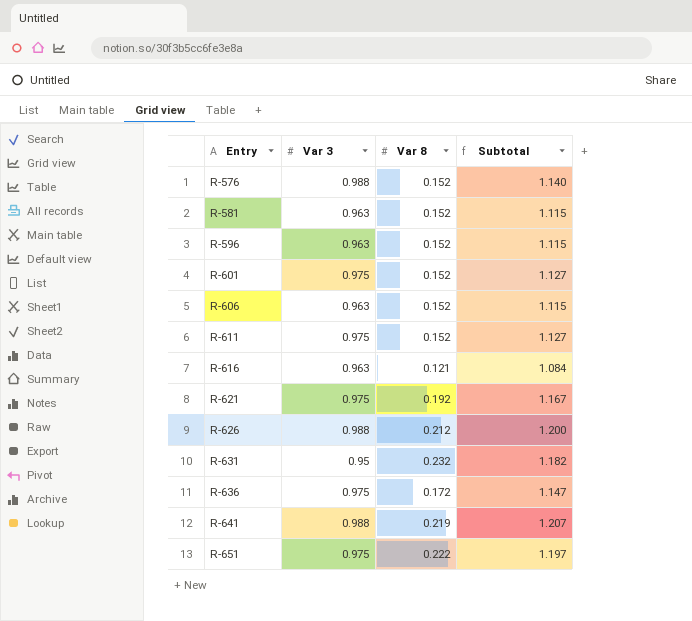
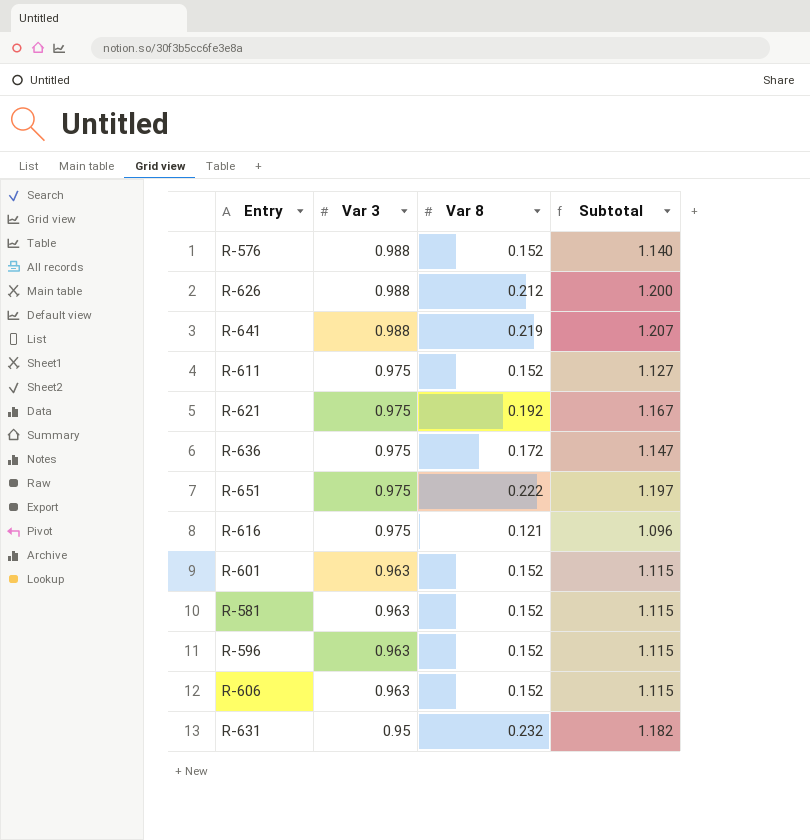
row order: Entry ascending -> Var 3 descending
R-616 | Var 3: 0.963 -> 0.975
R-616 | Subtotal: 1.084 -> 1.096
R-601 | Var 3: 0.975 -> 0.963
R-601 | Subtotal: 1.127 -> 1.115

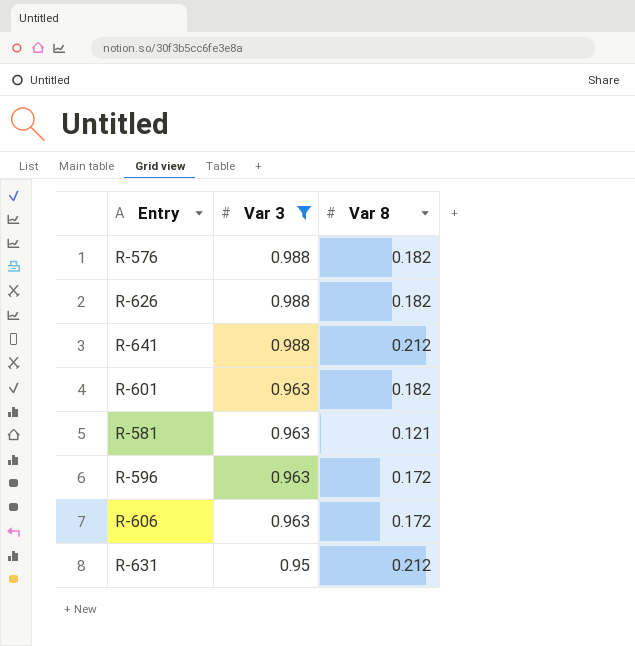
filter: none -> Var 3 != 0.975
column Subtotal | formula: [Var 3] + [Var 8] -> none
R-576 | Var 8: 0.152 -> 0.182
R-626 | Var 8: 0.212 -> 0.182
R-641 | Var 8: 0.219 -> 0.212
R-601 | Var 8: 0.152 -> 0.182
R-581 | Var 8: 0.152 -> 0.121
R-596 | Var 8: 0.152 -> 0.172
R-606 | Var 8: 0.152 -> 0.172
R-631 | Var 8: 0.232 -> 0.212

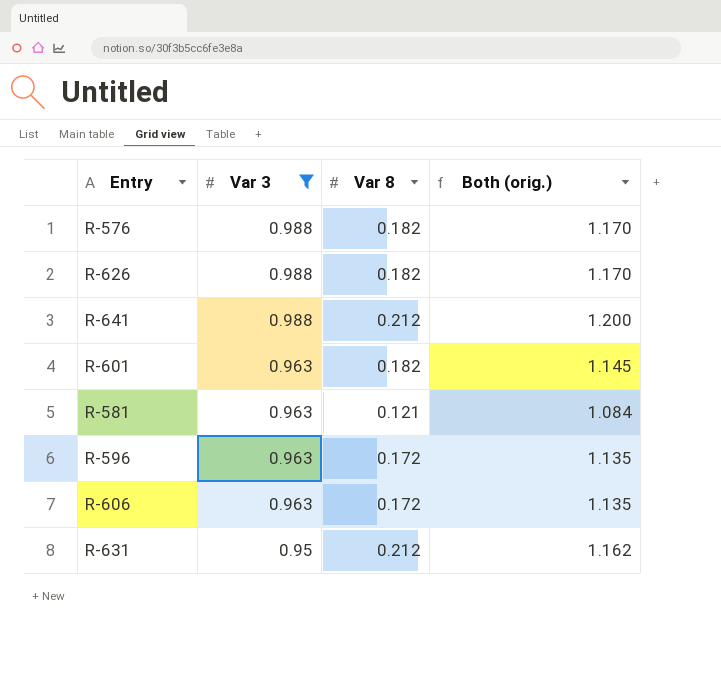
column Both (orig.) | formula: none -> [Var 3] + [Var 8]

